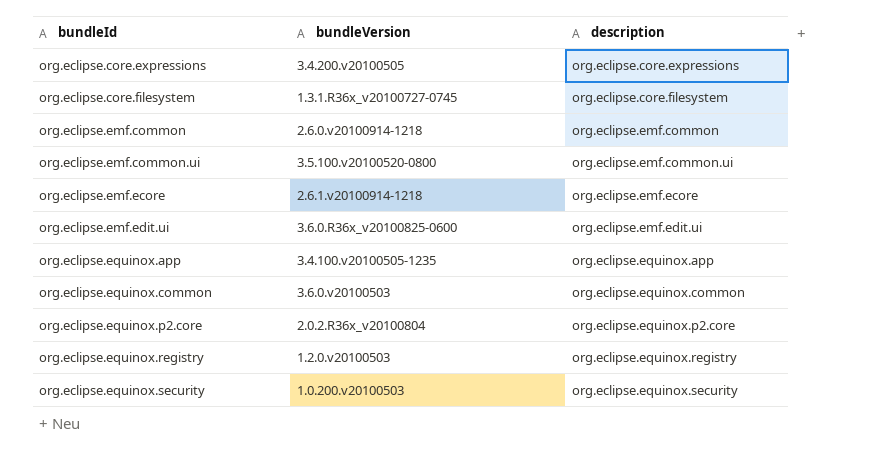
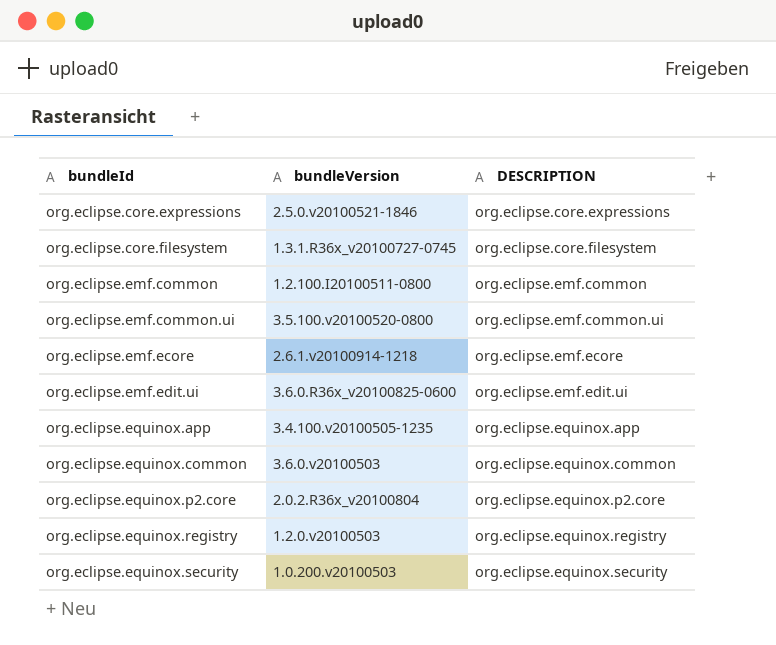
column name: description -> DESCRIPTION
org.eclipse.core.expressions | bundleVersion: 3.4.200.v20100505 -> 2.5.0.v20100521-1846
org.eclipse.emf.common | bundleVersion: 2.6.0.v20100914-1218 -> 1.2.100.I20100511-0800

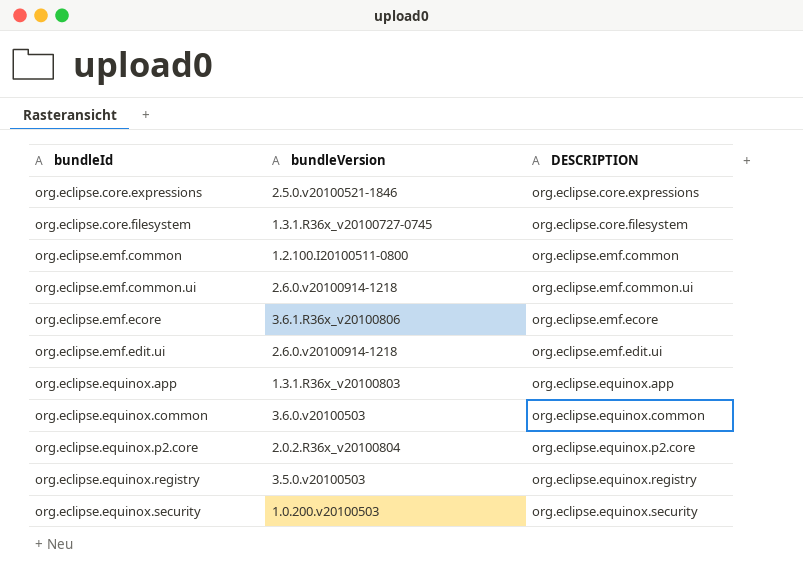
org.eclipse.emf.common.ui | bundleVersion: 3.5.100.v20100520-0800 -> 2.6.0.v20100914-1218
org.eclipse.emf.ecore | bundleVersion: 2.6.1.v20100914-1218 -> 3.6.1.R36x_v20100806
org.eclipse.emf.edit.ui | bundleVersion: 3.6.0.R36x_v20100825-0600 -> 2.6.0.v20100914-1218
org.eclipse.equinox.app | bundleVersion: 3.4.100.v20100505-1235 -> 1.3.1.R36x_v20100803
org.eclipse.equinox.registry | bundleVersion: 1.2.0.v20100503 -> 3.5.0.v20100503

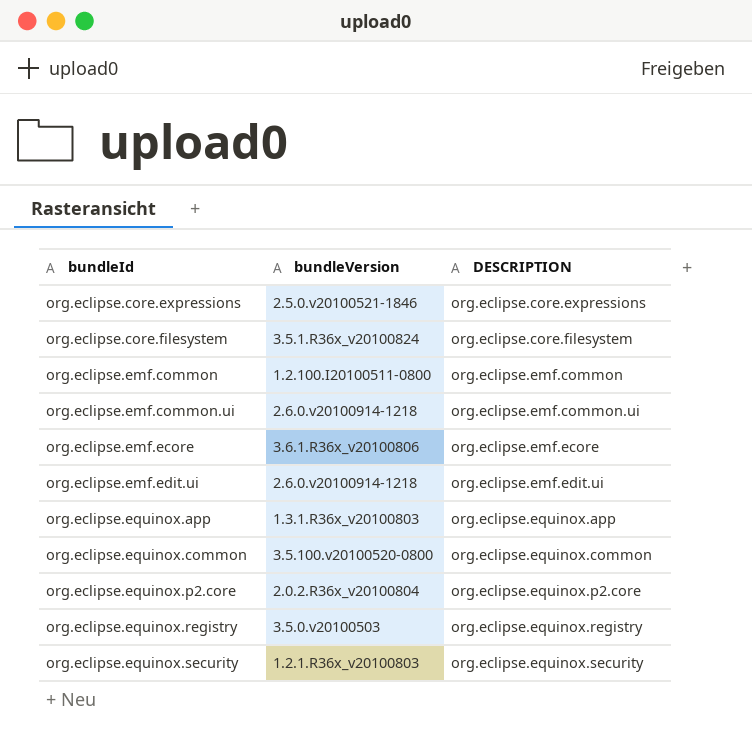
org.eclipse.core.filesystem | bundleVersion: 1.3.1.R36x_v20100727-0745 -> 3.5.1.R36x_v20100824
org.eclipse.equinox.common | bundleVersion: 3.6.0.v20100503 -> 3.5.100.v20100520-0800
org.eclipse.equinox.security | bundleVersion: 1.0.200.v20100503 -> 1.2.1.R36x_v20100803

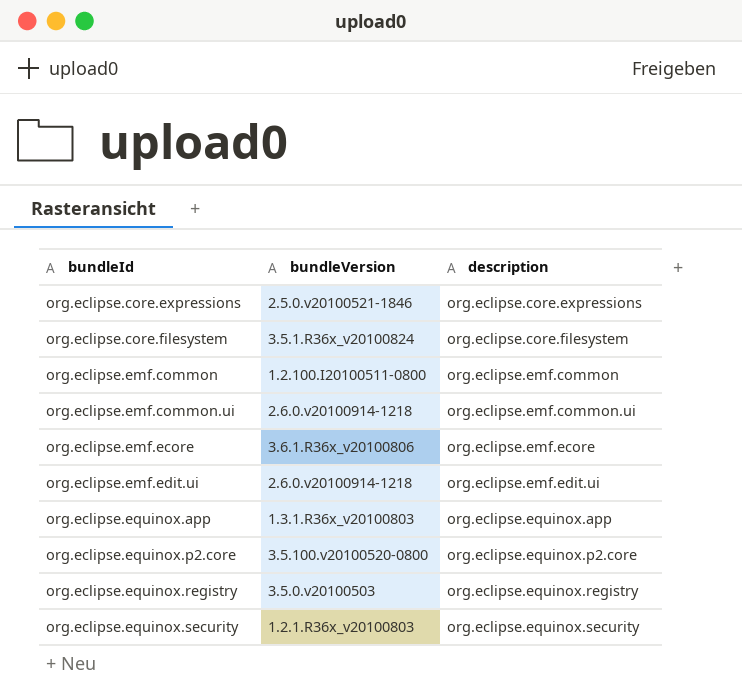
column name: DESCRIPTION -> description
row org.eclipse.equinox.common: 3.5.100.v20100520-0800 | org.eclipse.equinox.common -> none
org.eclipse.equinox.p2.core | bundleVersion: 2.0.2.R36x_v20100804 -> 3.5.100.v20100520-0800

